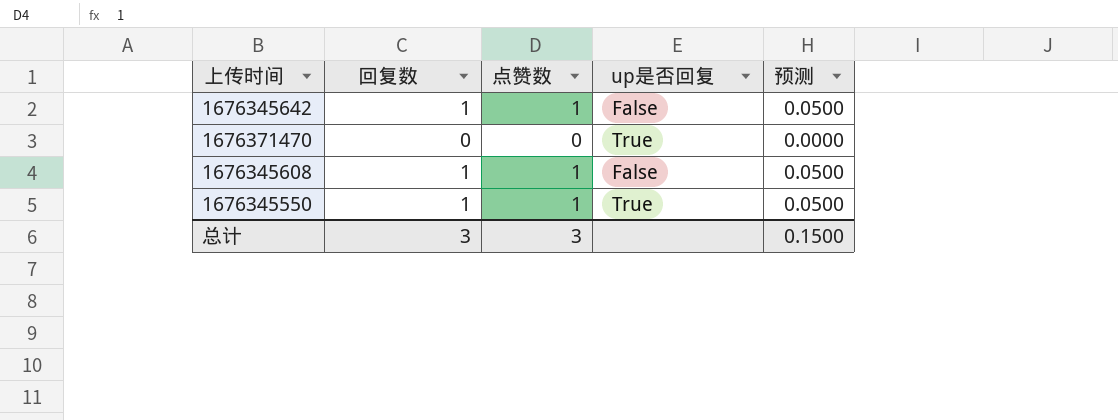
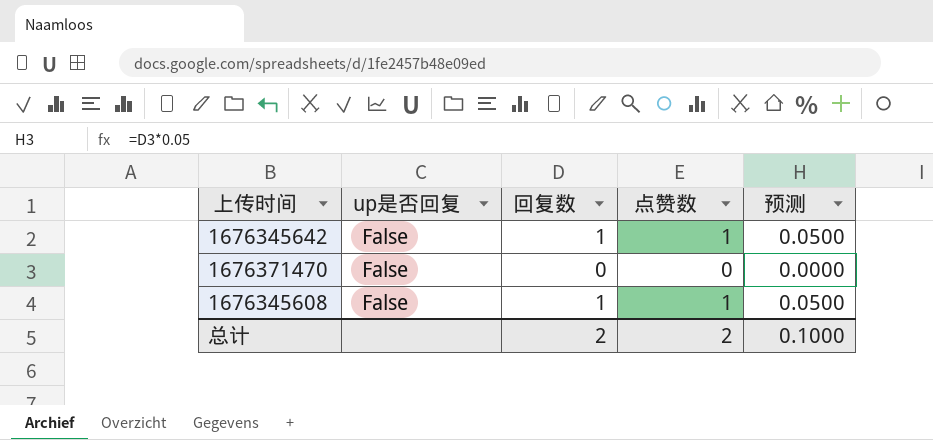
column up是否回复 | position: 4 -> 2
row 1676345550: 1 | 1 | True | 0.0500 -> none
1676371470 | up是否回复: True -> False
总计 | 回复数: 3 -> 2
总计 | 点赞数: 3 -> 2
总计 | 预测: 0.1500 -> 0.1000

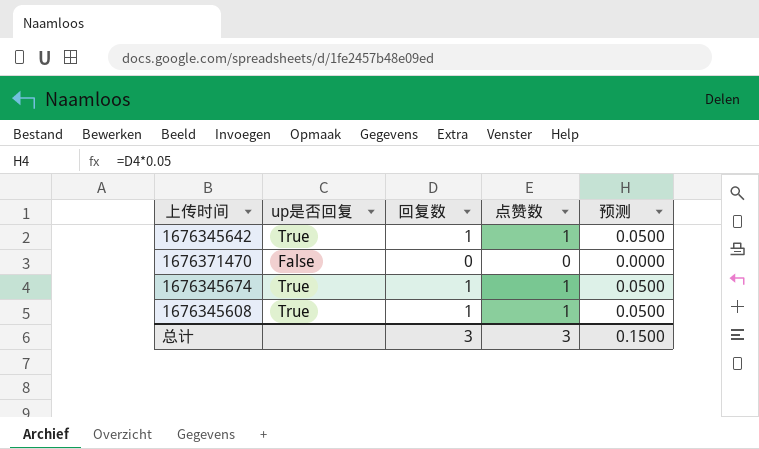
1676345642 | up是否回复: False -> True
row 1676345674: none -> True | 1 | 1 | 0.0500
1676345608 | up是否回复: False -> True
总计 | 回复数: 2 -> 3
总计 | 点赞数: 2 -> 3
总计 | 预测: 0.1000 -> 0.1500

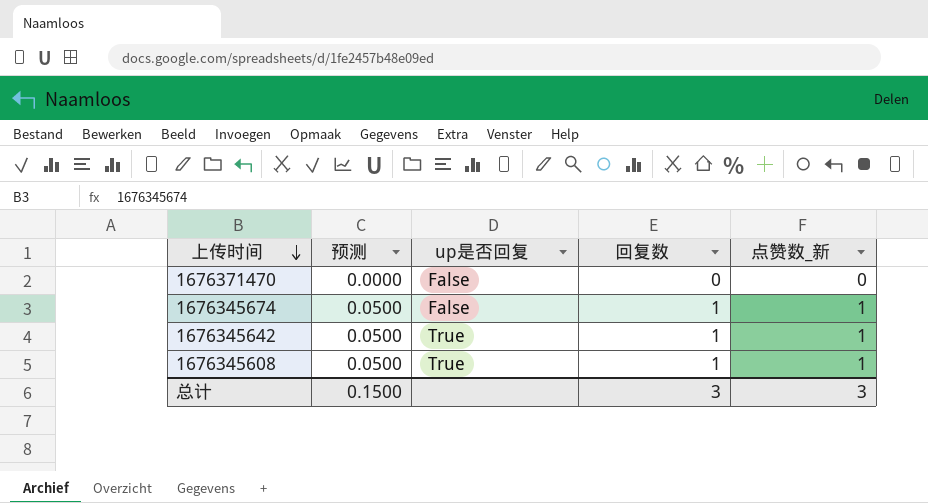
row order: none -> 上传时间 descending
column 预测 | position: 5 -> 2
column name: 点赞数 -> 点赞数_新
1676345674 | up是否回复: True -> False

